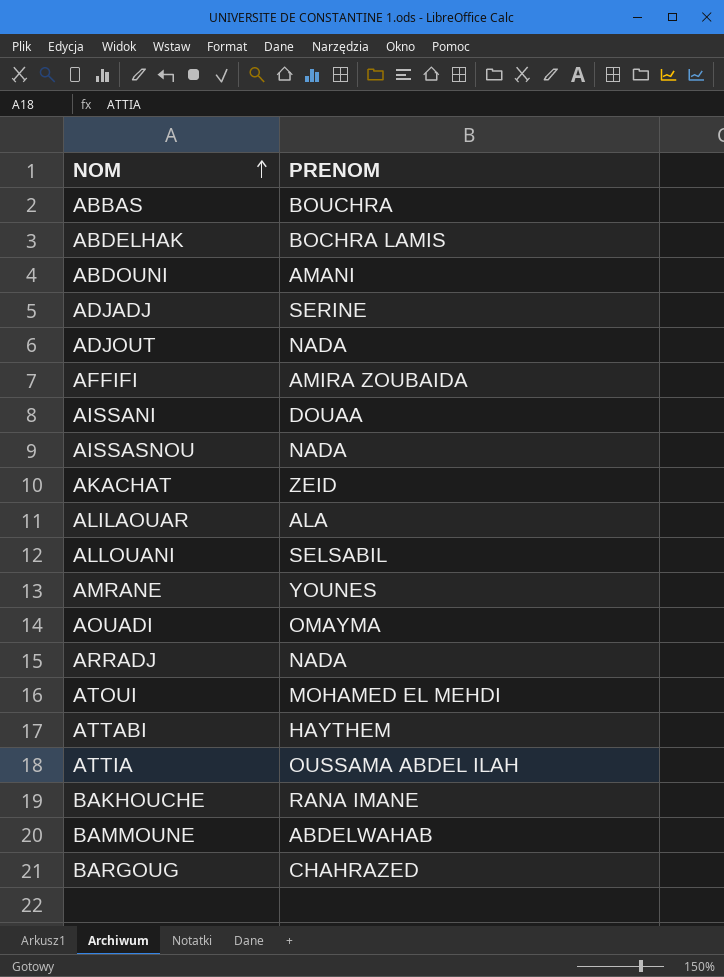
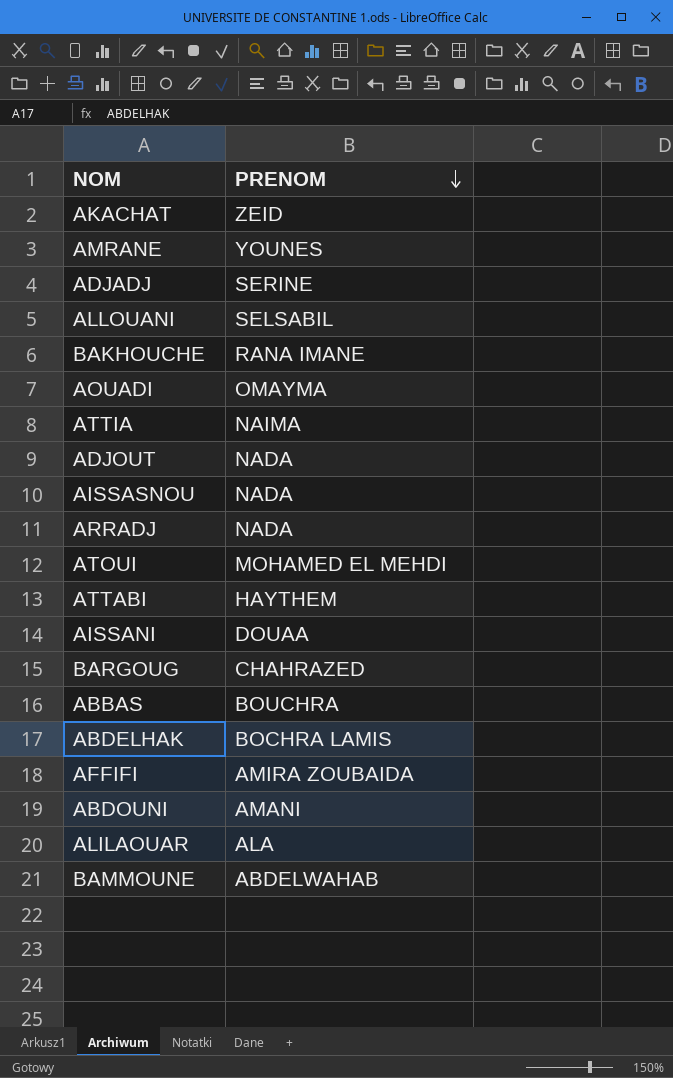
row order: NOM ascending -> PRENOM descending
ATTIA | PRENOM: OUSSAMA ABDEL ILAH -> NAIMA

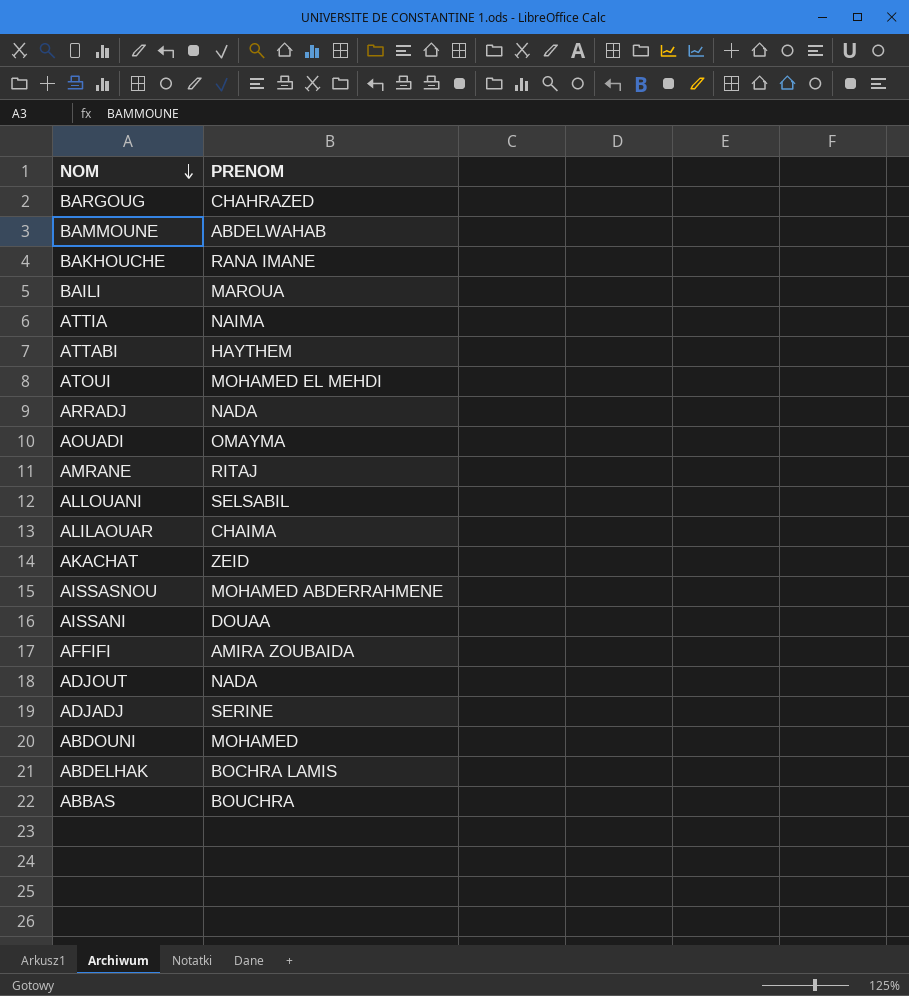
row order: PRENOM descending -> NOM descending
row BAILI: none -> MAROUA
AMRANE | PRENOM: YOUNES -> RITAJ
ALILAOUAR | PRENOM: ALA -> CHAIMA
AISSASNOU | PRENOM: NADA -> MOHAMED ABDERRAHMENE
ABDOUNI | PRENOM: AMANI -> MOHAMED

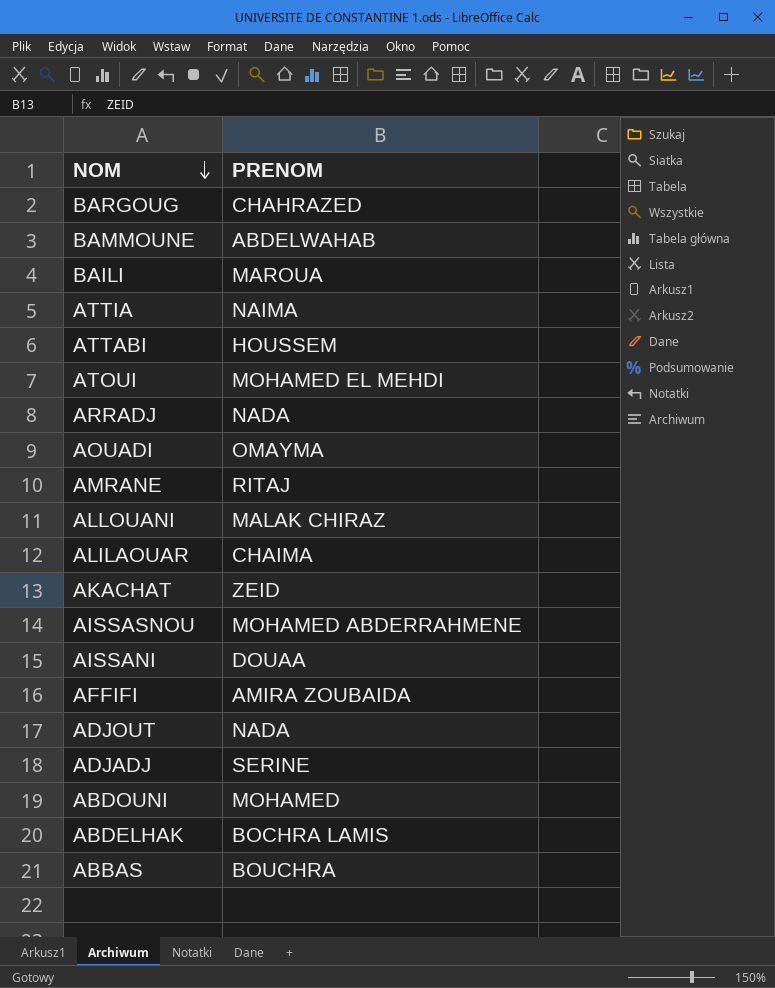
row BAKHOUCHE: RANA IMANE -> none
ATTABI | PRENOM: HAYTHEM -> HOUSSEM
ALLOUANI | PRENOM: SELSABIL -> MALAK CHIRAZ

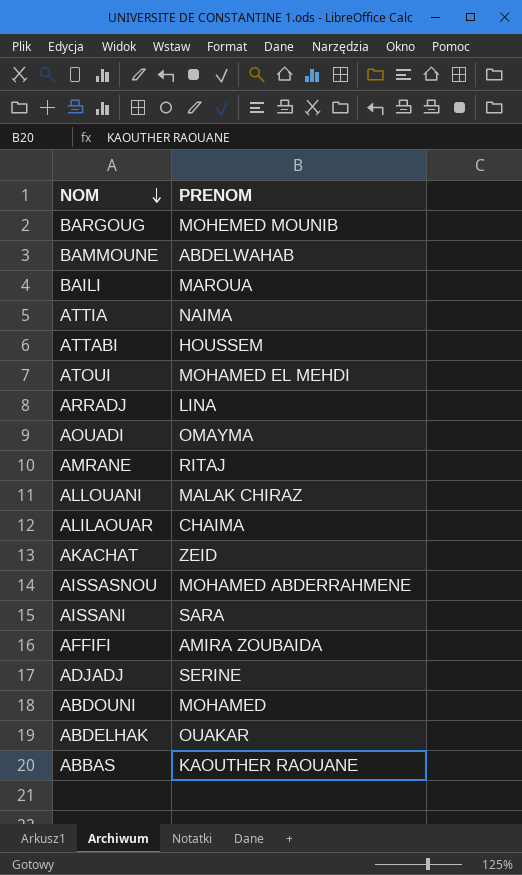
row ADJOUT: NADA -> none
BARGOUG | PRENOM: CHAHRAZED -> MOHEMED MOUNIB
ARRADJ | PRENOM: NADA -> LINA
AISSANI | PRENOM: DOUAA -> SARA
ABDELHAK | PRENOM: BOCHRA LAMIS -> OUAKAR
ABBAS | PRENOM: BOUCHRA -> KAOUTHER RAOUANE

